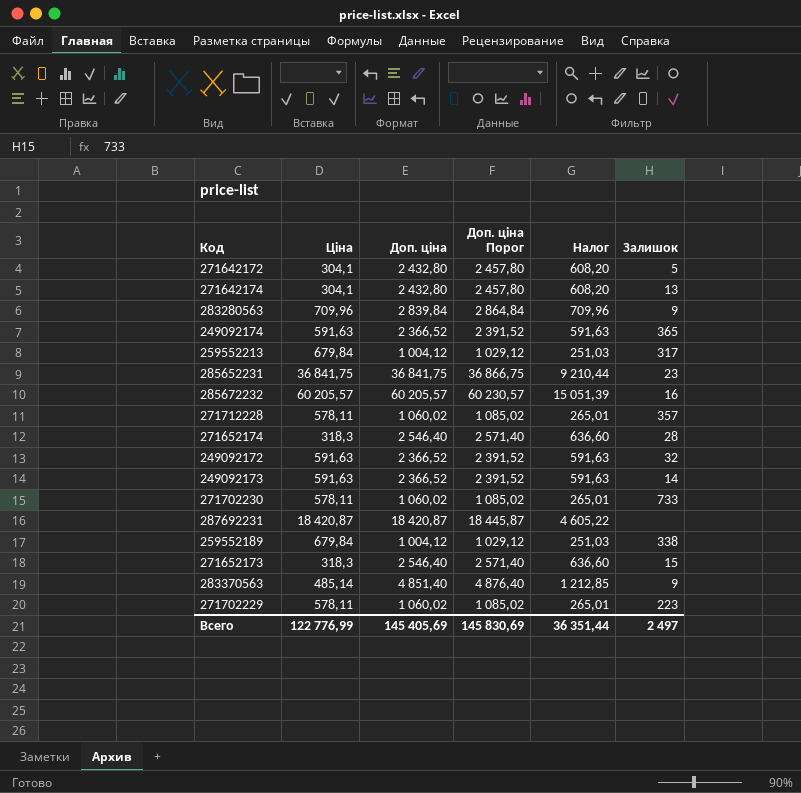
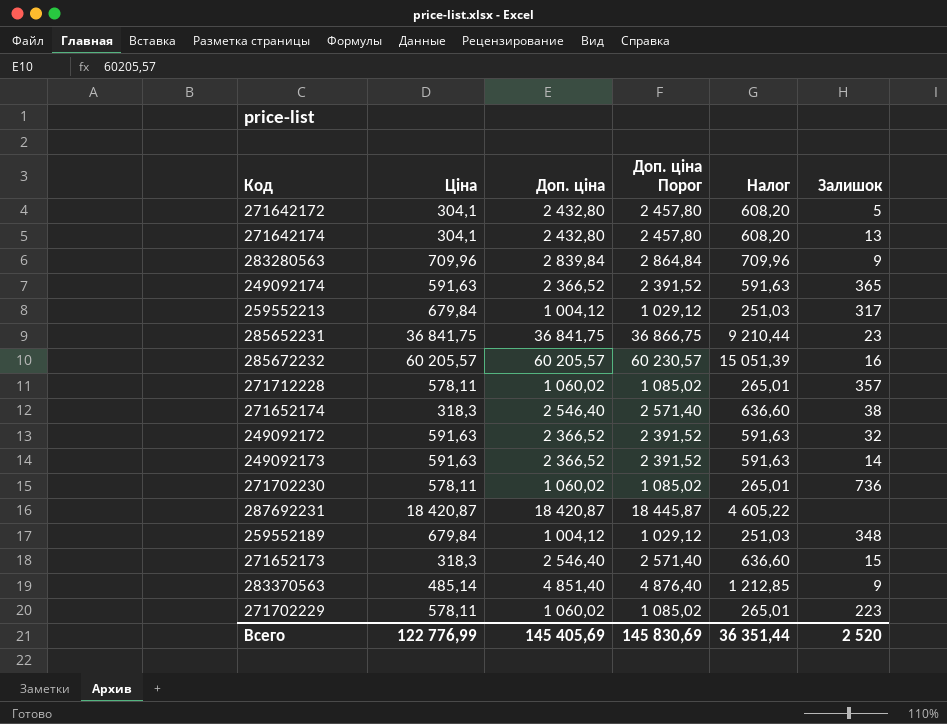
271652174 | Залишок: 28 -> 38
271702230 | Залишок: 733 -> 736
259552189 | Залишок: 338 -> 348
Всего | Залишок: 2 497 -> 2 520

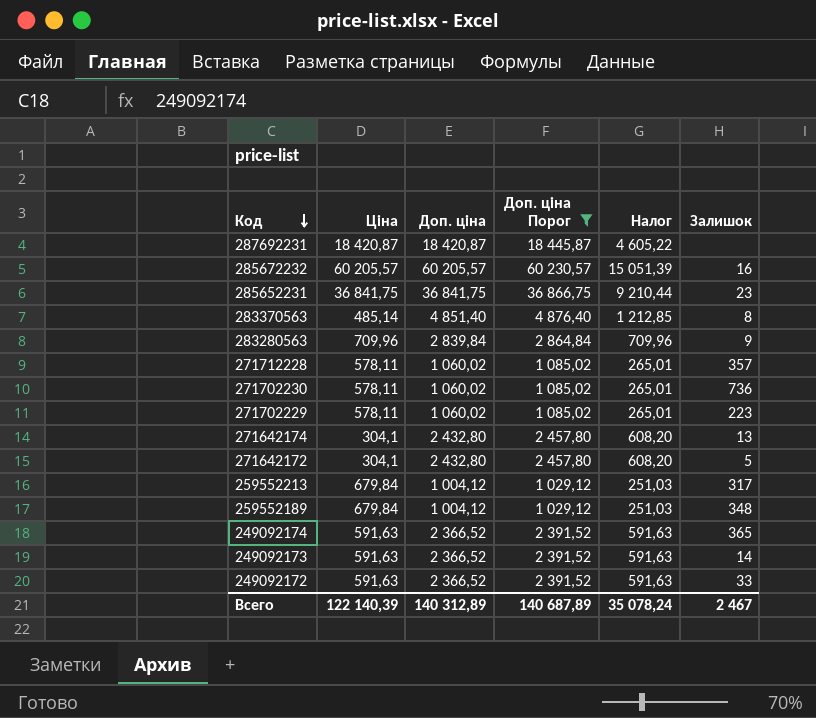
filter: none -> Доп. ціна Порог != 2 571,40
row order: none -> Код descending
283370563 | Залишок: 9 -> 8
249092172 | Залишок: 32 -> 33
Всего | Ціна: 122 776,99 -> 122 140,39
Всего | Доп. ціна: 145 405,69 -> 140 312,89
Всего | Доп. ціна Порог: 145 830,69 -> 140 687,89
Всего | Налог: 36 351,44 -> 35 078,24
Всего | Залишок: 2 520 -> 2 467

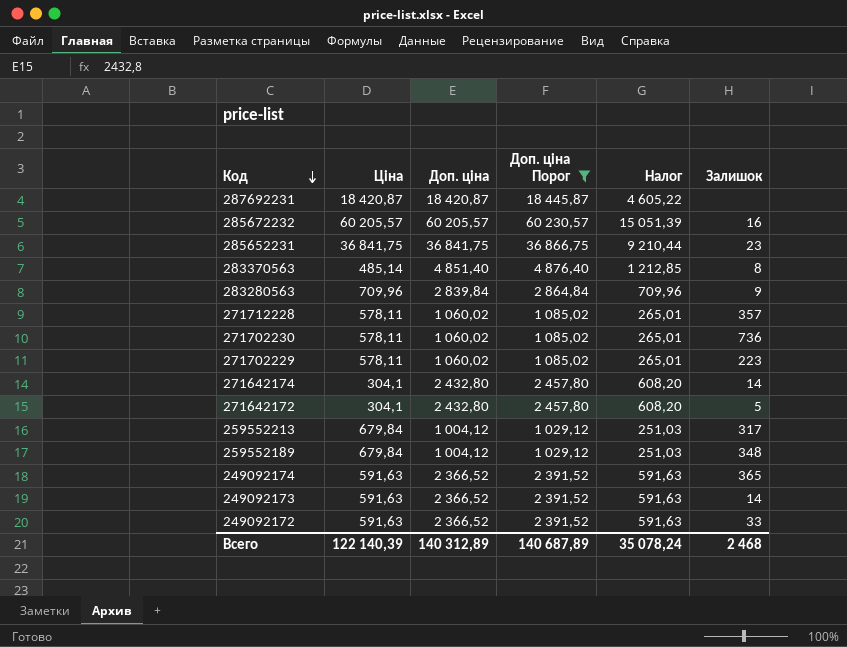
271642174 | Залишок: 13 -> 14
Всего | Залишок: 2 467 -> 2 468

